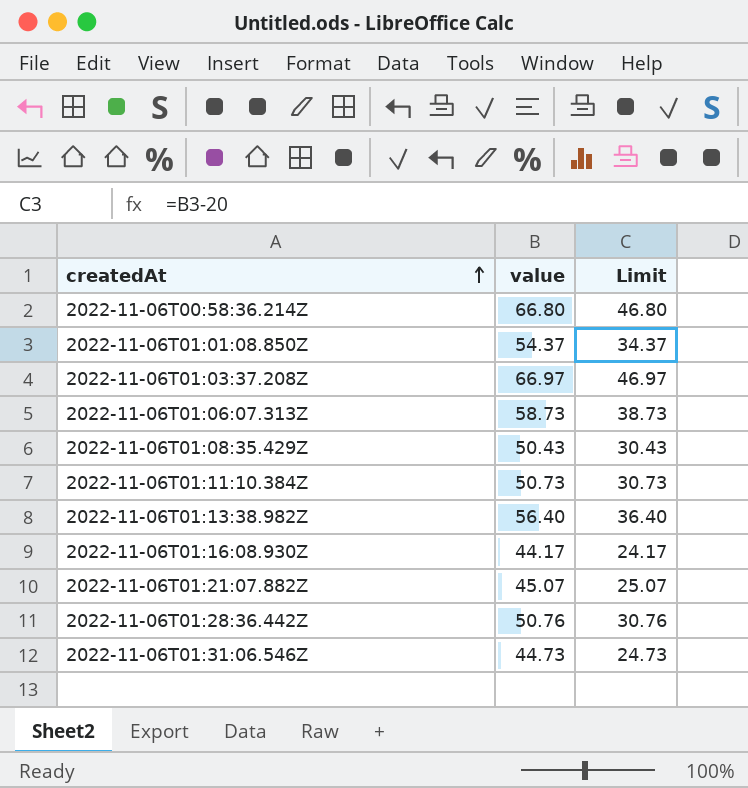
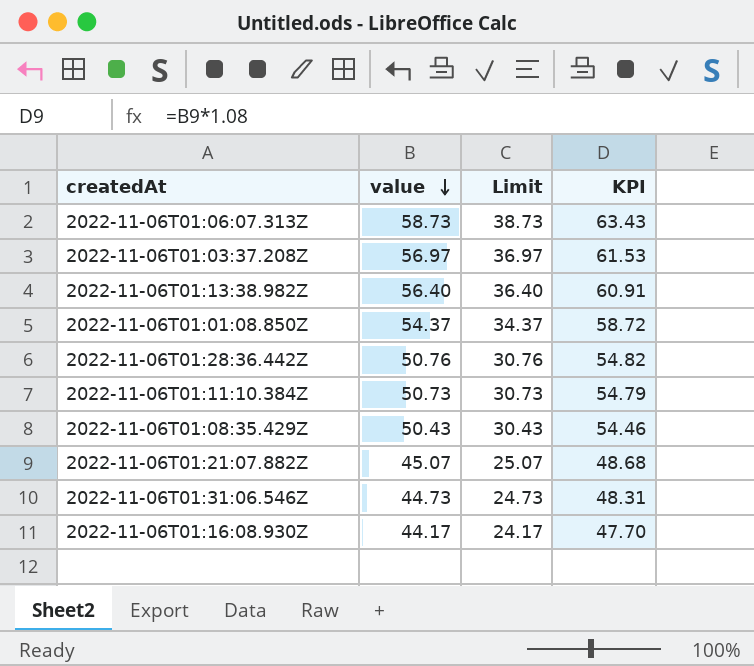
row order: createdAt ascending -> value descending
column KPI | formula: none -> [value] * 1.08
row 2022-11-06T00:58:36.214Z: 66.80 | 46.80 -> none
2022-11-06T01:03:37.208Z | value: 66.97 -> 56.97
2022-11-06T01:03:37.208Z | Limit: 46.97 -> 36.97

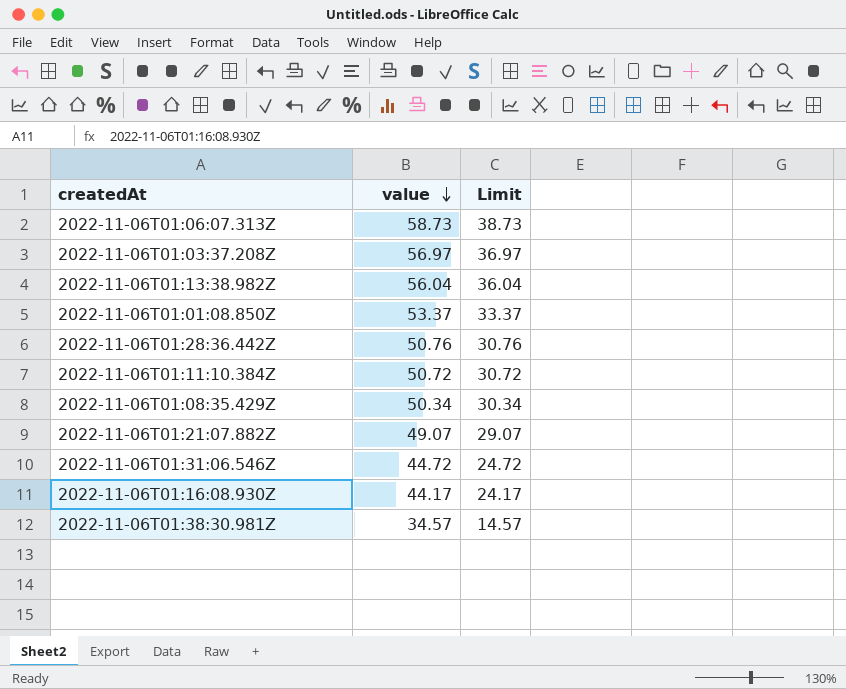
column KPI | formula: [value] * 1.08 -> none
2022-11-06T01:13:38.982Z | value: 56.40 -> 56.04
2022-11-06T01:13:38.982Z | Limit: 36.40 -> 36.04
2022-11-06T01:01:08.850Z | value: 54.37 -> 53.37
2022-11-06T01:01:08.850Z | Limit: 34.37 -> 33.37
2022-11-06T01:11:10.384Z | value: 50.73 -> 50.72
2022-11-06T01:11:10.384Z | Limit: 30.73 -> 30.72
2022-11-06T01:08:35.429Z | value: 50.43 -> 50.34
2022-11-06T01:08:35.429Z | Limit: 30.43 -> 30.34
2022-11-06T01:21:07.882Z | value: 45.07 -> 49.07
2022-11-06T01:21:07.882Z | Limit: 25.07 -> 29.07
2022-11-06T01:31:06.546Z | value: 44.73 -> 44.72
2022-11-06T01:31:06.546Z | Limit: 24.73 -> 24.72
row 2022-11-06T01:38:30.981Z: none -> 34.57 | 14.57

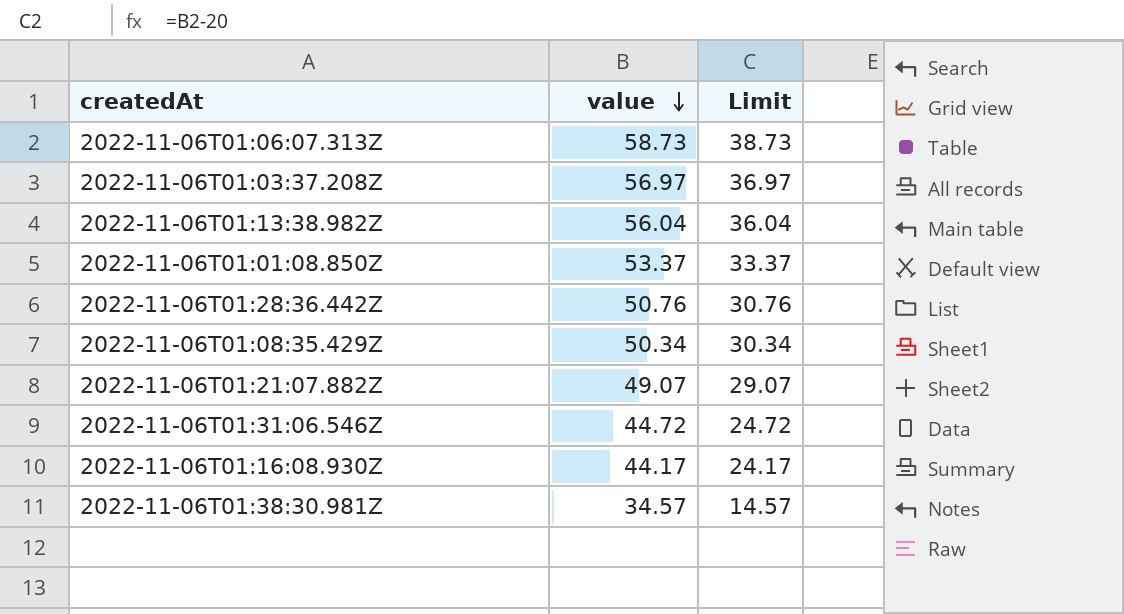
row 2022-11-06T01:11:10.384Z: 50.72 | 30.72 -> none

